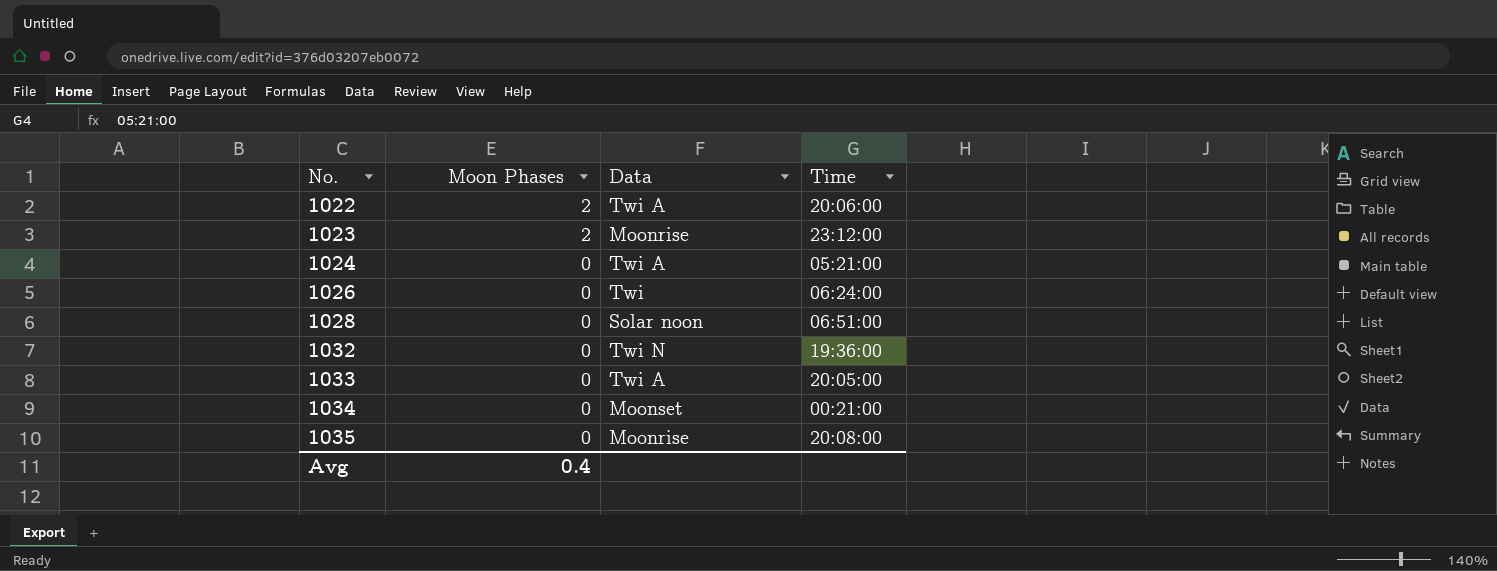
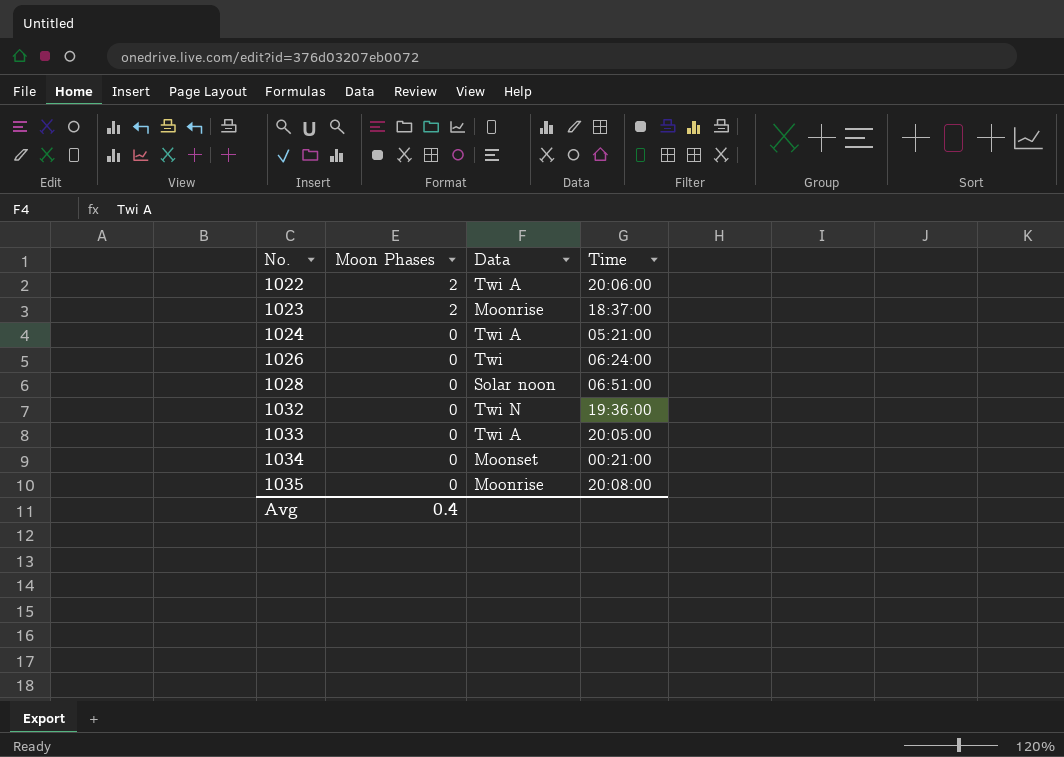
1023 | Time: 23:12:00 -> 18:37:00

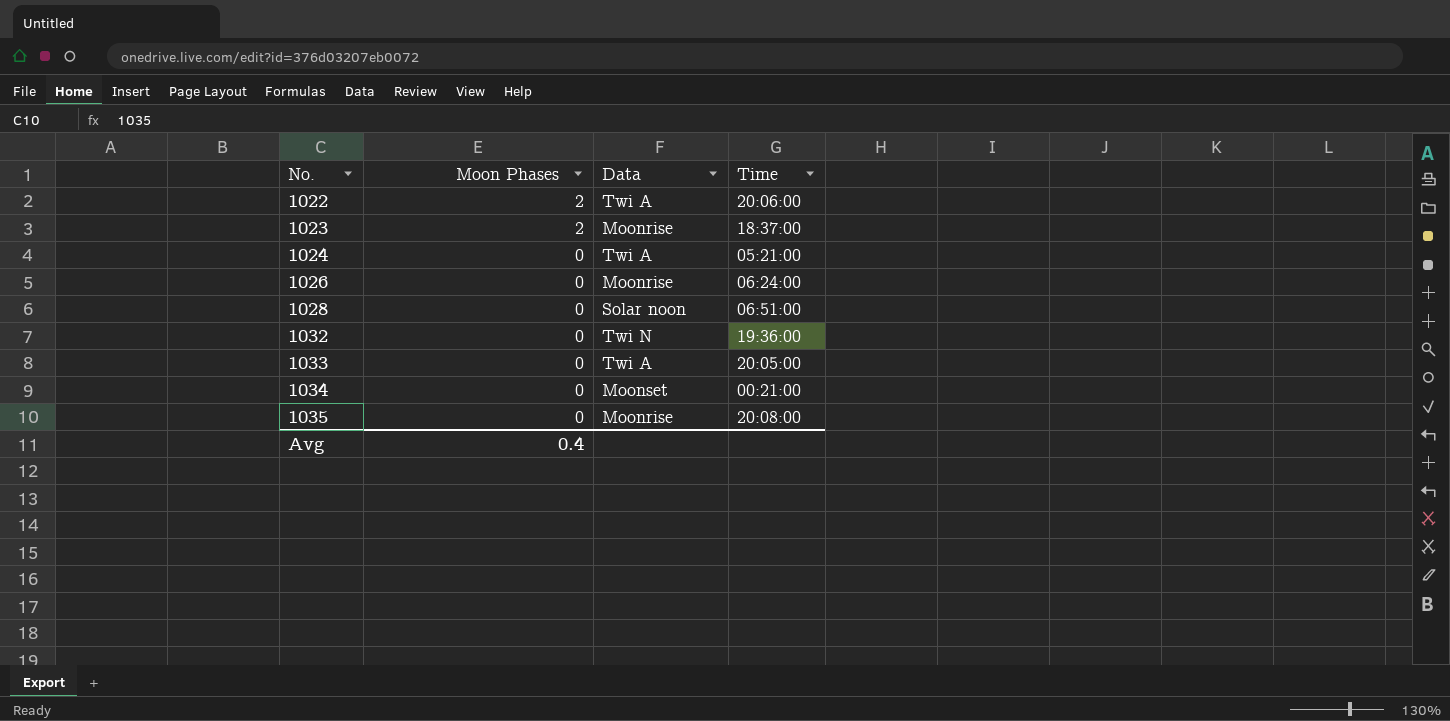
1026 | Data: Twi -> Moonrise

